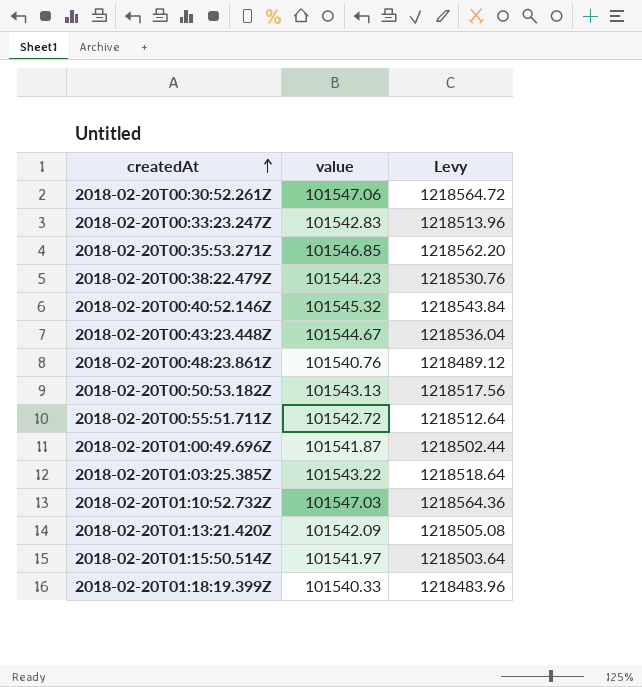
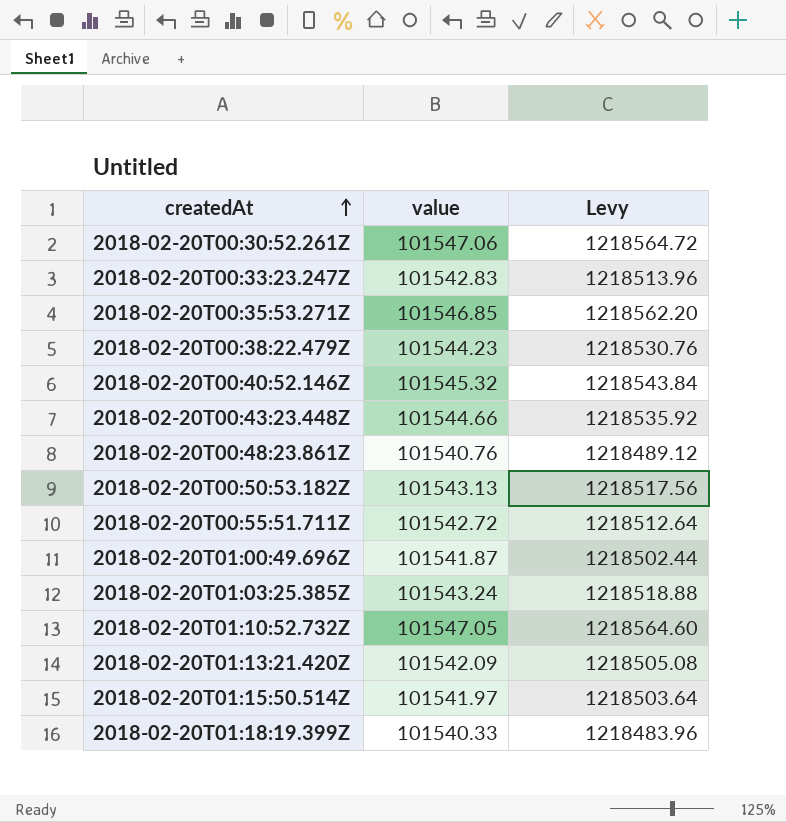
2018-02-20T00:43:23.448Z | value: 101544.67 -> 101544.66
2018-02-20T00:43:23.448Z | Levy: 1218536.04 -> 1218535.92
2018-02-20T01:03:25.385Z | value: 101543.22 -> 101543.24
2018-02-20T01:03:25.385Z | Levy: 1218518.64 -> 1218518.88
2018-02-20T01:10:52.732Z | value: 101547.03 -> 101547.05
2018-02-20T01:10:52.732Z | Levy: 1218564.36 -> 1218564.60

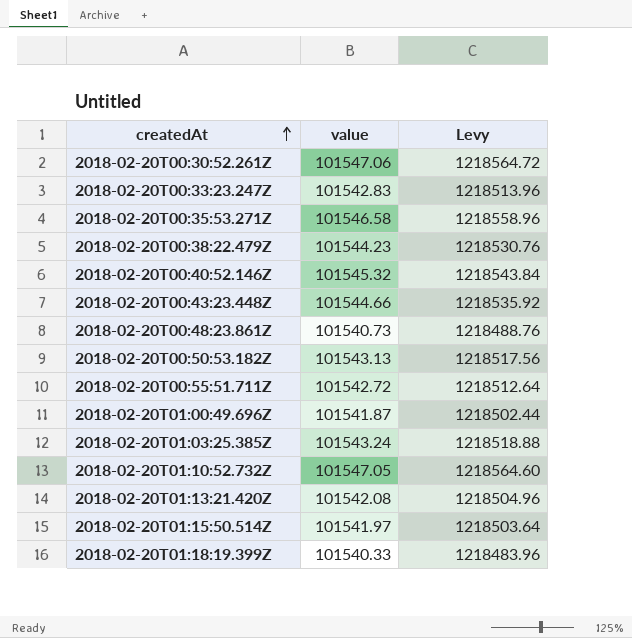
2018-02-20T00:35:53.271Z | value: 101546.85 -> 101546.58
2018-02-20T00:35:53.271Z | Levy: 1218562.20 -> 1218558.96
2018-02-20T00:48:23.861Z | value: 101540.76 -> 101540.73
2018-02-20T00:48:23.861Z | Levy: 1218489.12 -> 1218488.76
2018-02-20T01:13:21.420Z | value: 101542.09 -> 101542.08
2018-02-20T01:13:21.420Z | Levy: 1218505.08 -> 1218504.96

